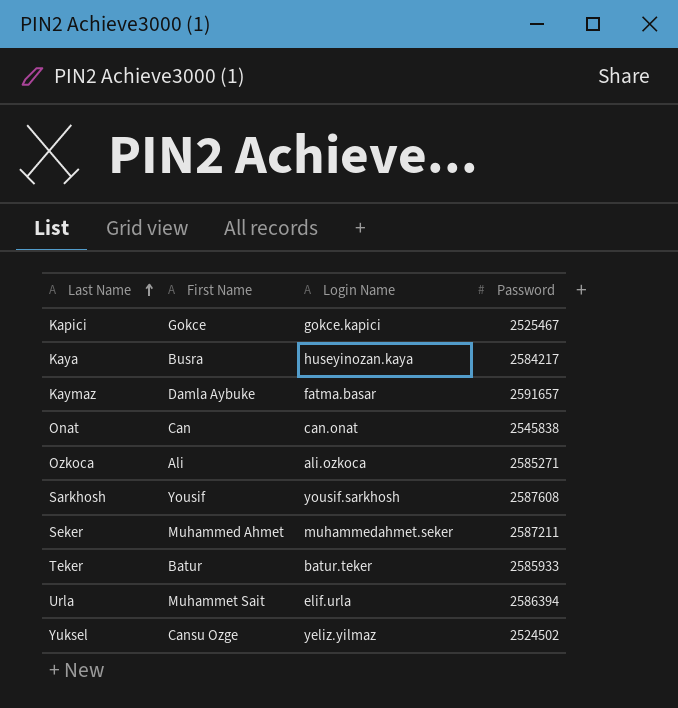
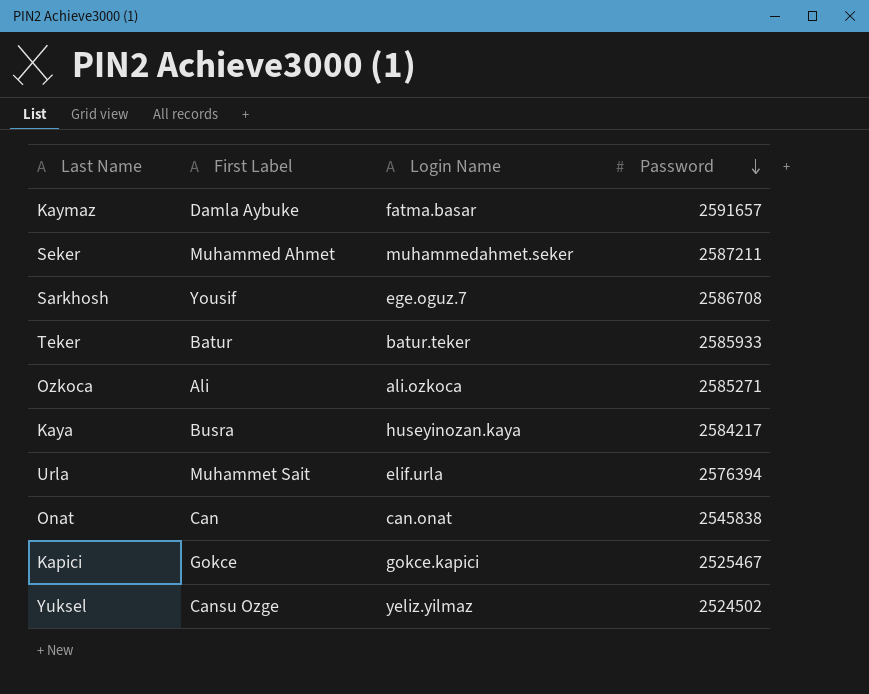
row order: Last Name ascending -> Password descending
column name: First Name -> First Label
Sarkhosh | Login Name: yousif.sarkhosh -> ege.oguz.7
Sarkhosh | Password: 2587608 -> 2586708
Urla | Password: 2586394 -> 2576394

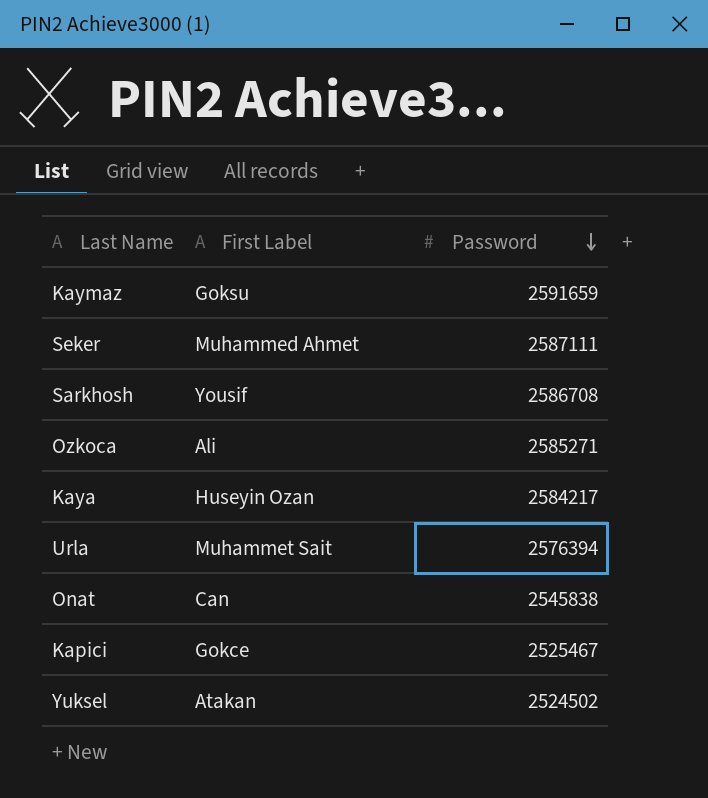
column Login Name | position: 3 -> none
row Teker: Batur | batur.teker | 2585933 -> none
Kaymaz | First Label: Damla Aybuke -> Goksu
Kaymaz | Password: 2591657 -> 2591659
Seker | Password: 2587211 -> 2587111
Kaya | First Label: Busra -> Huseyin Ozan
Yuksel | First Label: Cansu Ozge -> Atakan

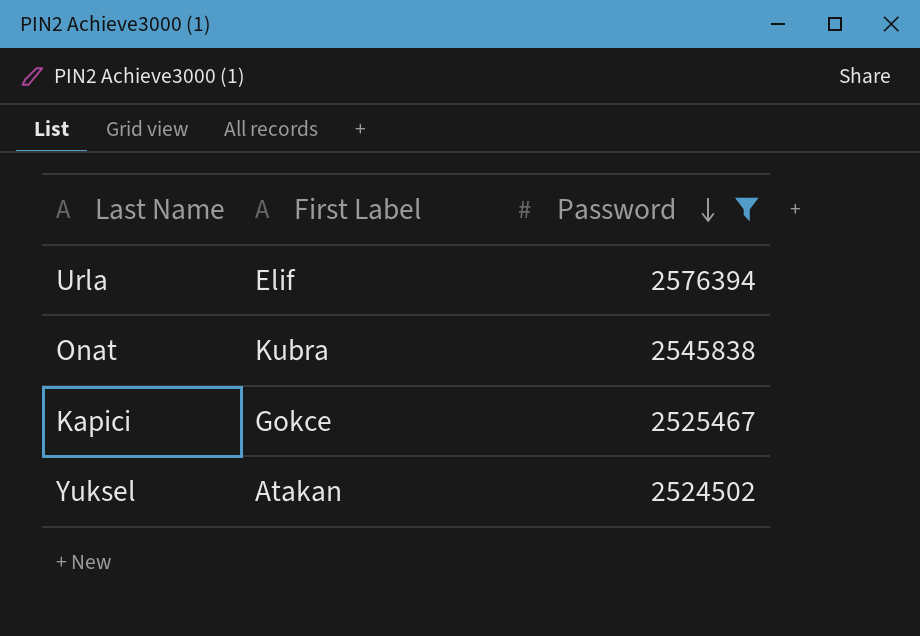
filter: none -> Password <= 2576394
Urla | First Label: Muhammet Sait -> Elif
Onat | First Label: Can -> Kubra

